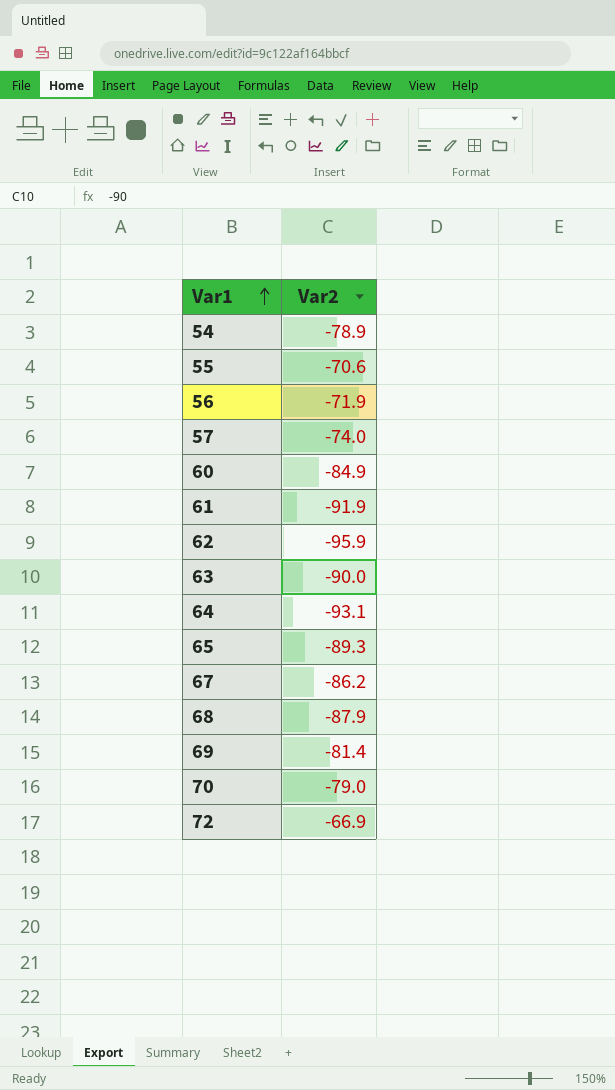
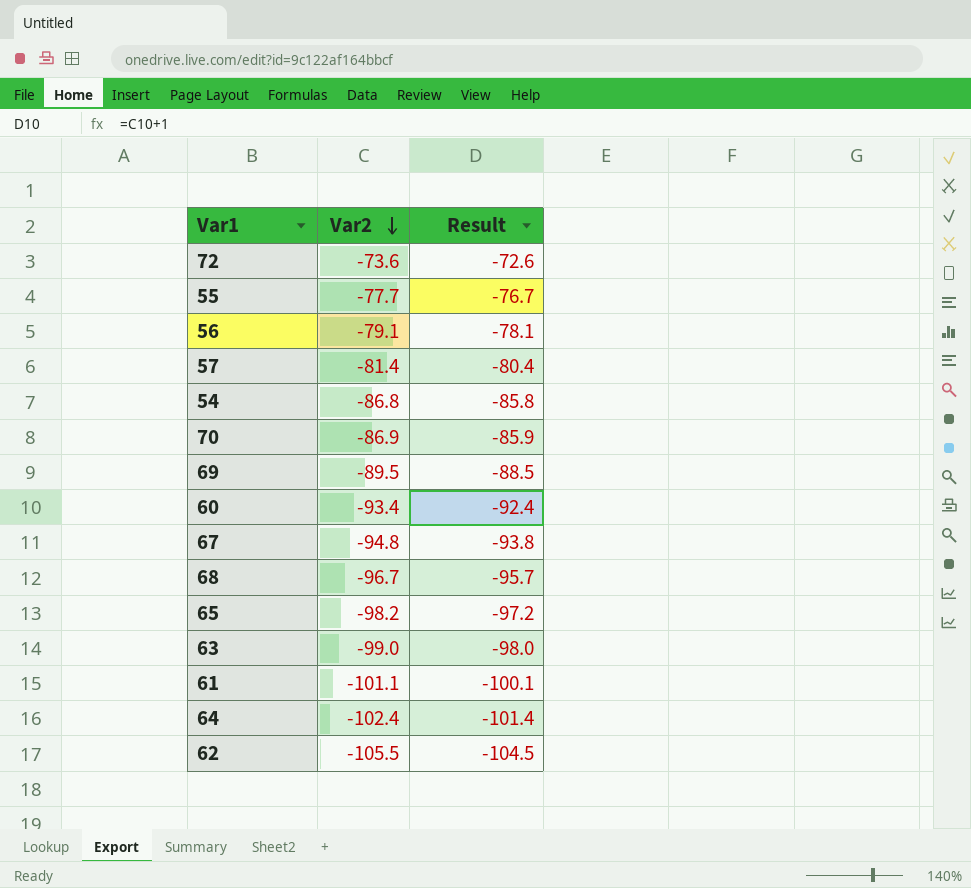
row order: Var1 ascending -> Var2 descending
column Result | formula: none -> [Var2] + 1
72 | Var2: -66.9 -> -73.6
55 | Var2: -70.6 -> -77.7
56 | Var2: -71.9 -> -79.1
57 | Var2: -74.0 -> -81.4
54 | Var2: -78.9 -> -86.8
70 | Var2: -79.0 -> -86.9
69 | Var2: -81.4 -> -89.5
60 | Var2: -84.9 -> -93.4
67 | Var2: -86.2 -> -94.8
68 | Var2: -87.9 -> -96.7
65 | Var2: -89.3 -> -98.2
63 | Var2: -90.0 -> -99.0
61 | Var2: -91.9 -> -101.1
64 | Var2: -93.1 -> -102.4
62 | Var2: -95.9 -> -105.5

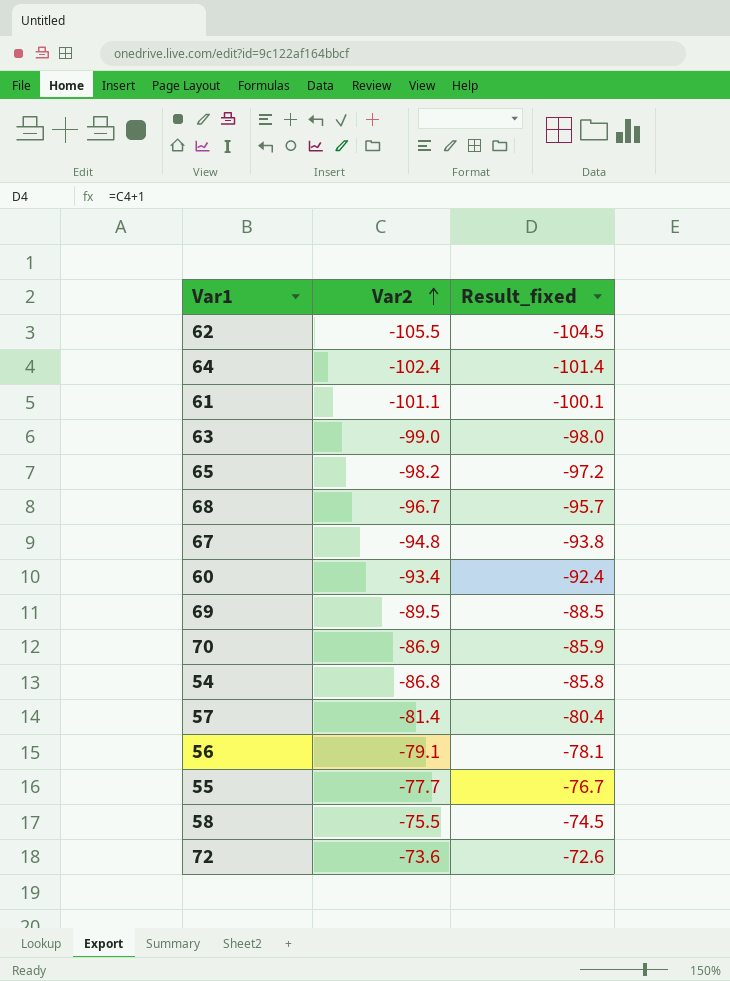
row order: Var2 descending -> Var2 ascending
column name: Result -> Result_fixed
row 58: none -> -75.5 | -74.5

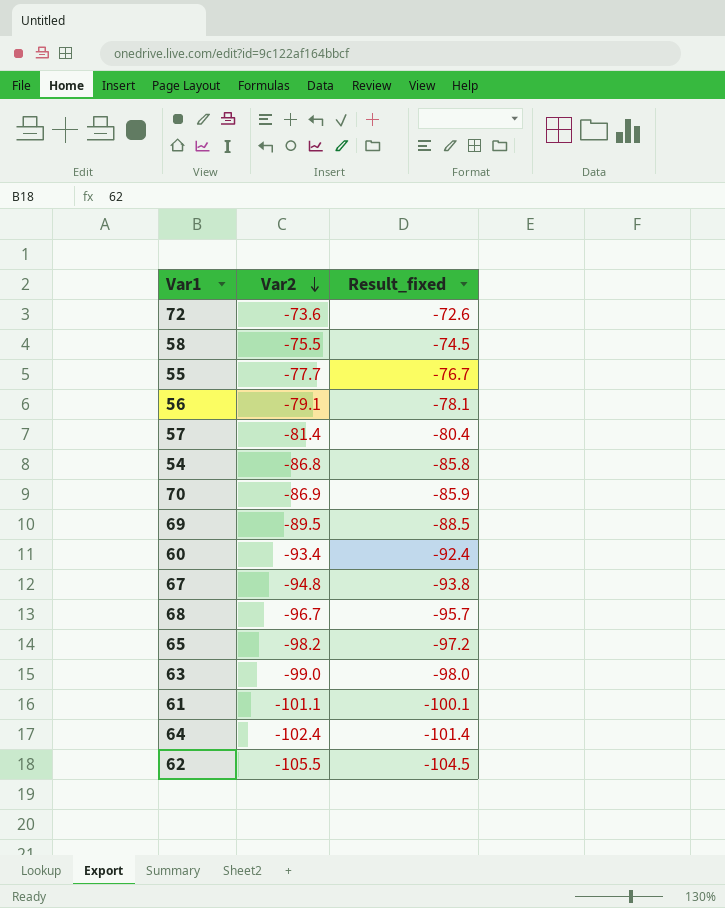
row order: Var2 ascending -> Var2 descending

